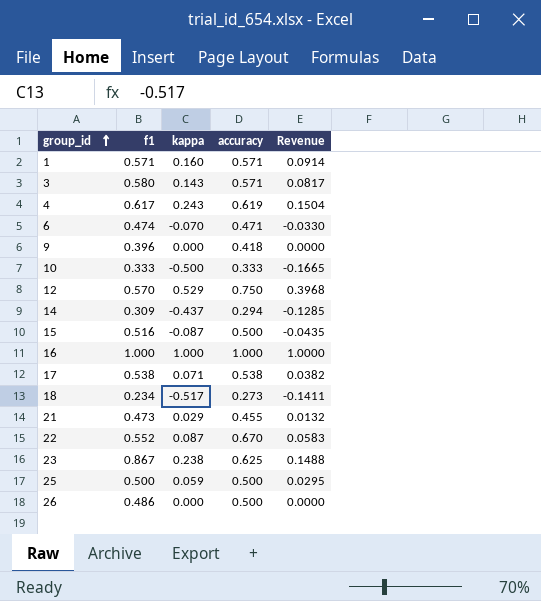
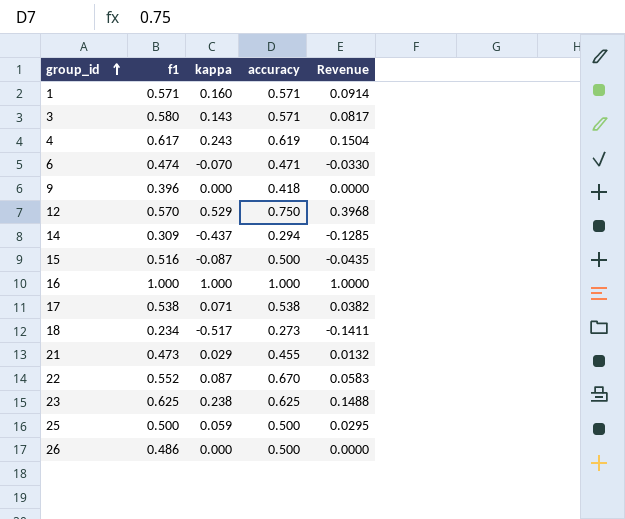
row 10: 0.333 | -0.500 | 0.333 | -0.1665 -> none
23 | f1: 0.867 -> 0.625

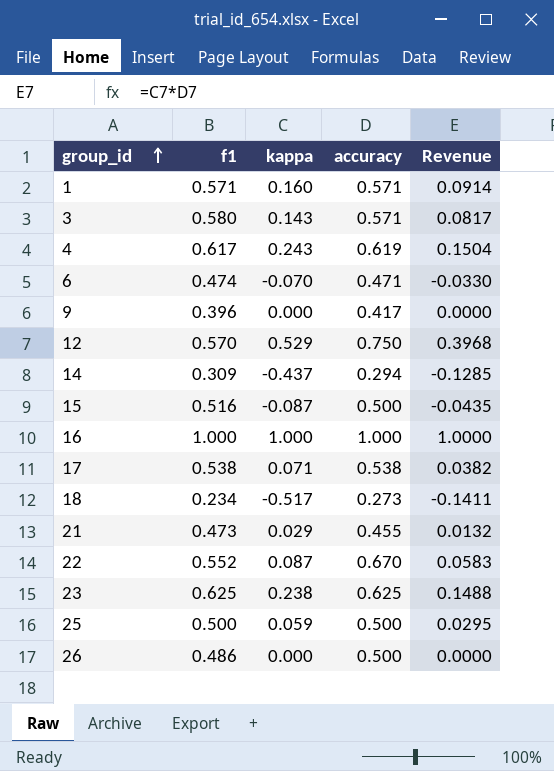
9 | accuracy: 0.418 -> 0.417

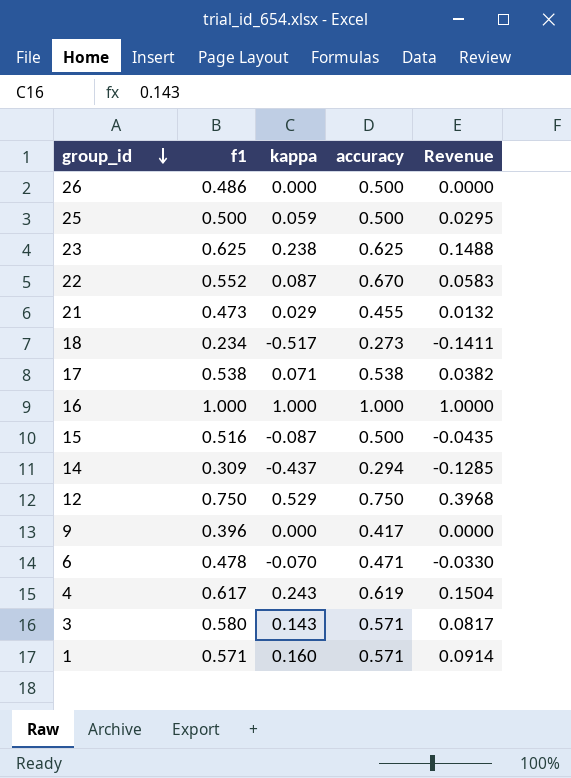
row order: group_id ascending -> group_id descending
12 | f1: 0.570 -> 0.750
6 | f1: 0.474 -> 0.478

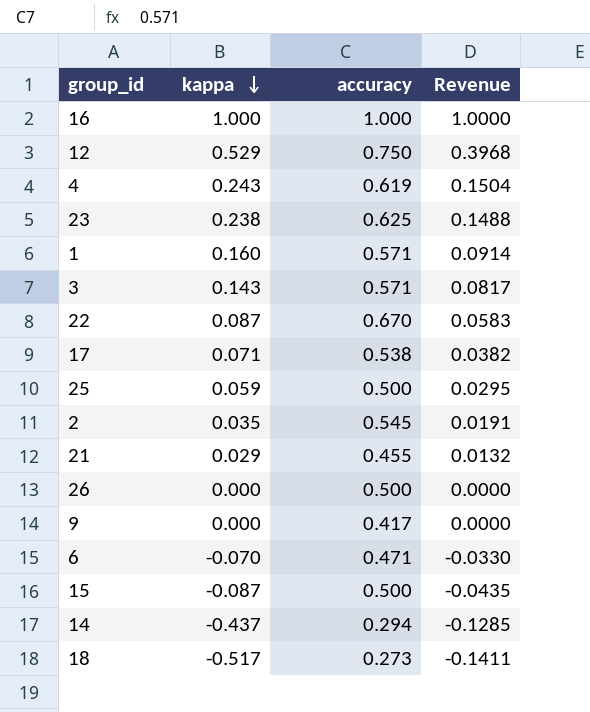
row order: group_id descending -> kappa descending
column f1 | position: 2 -> none
row 2: none -> 0.035 | 0.545 | 0.0191

